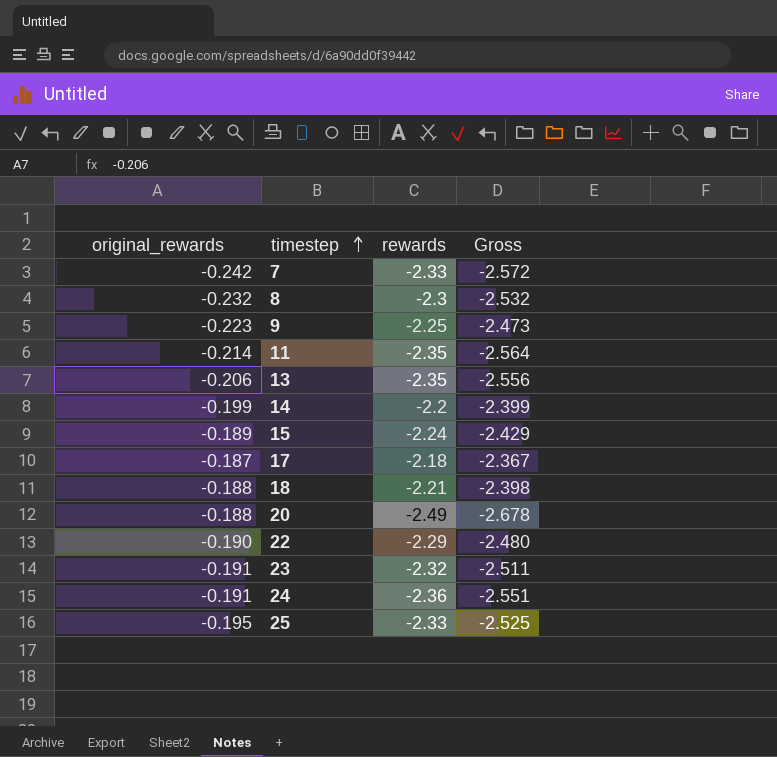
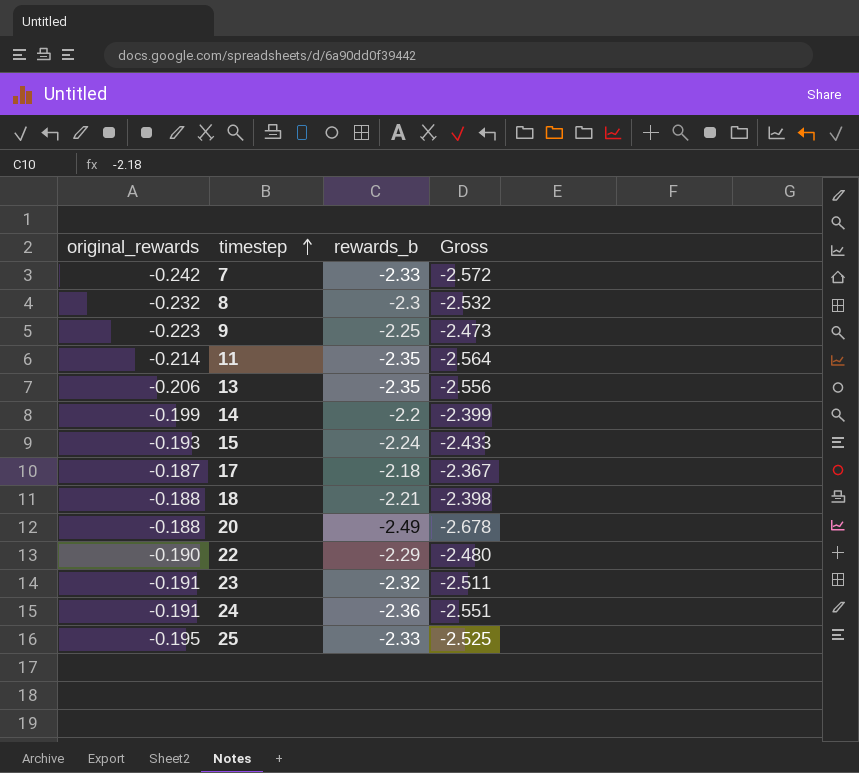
column name: rewards -> rewards_b
15 | original_rewards: -0.189 -> -0.193
15 | Gross: -2.429 -> -2.433

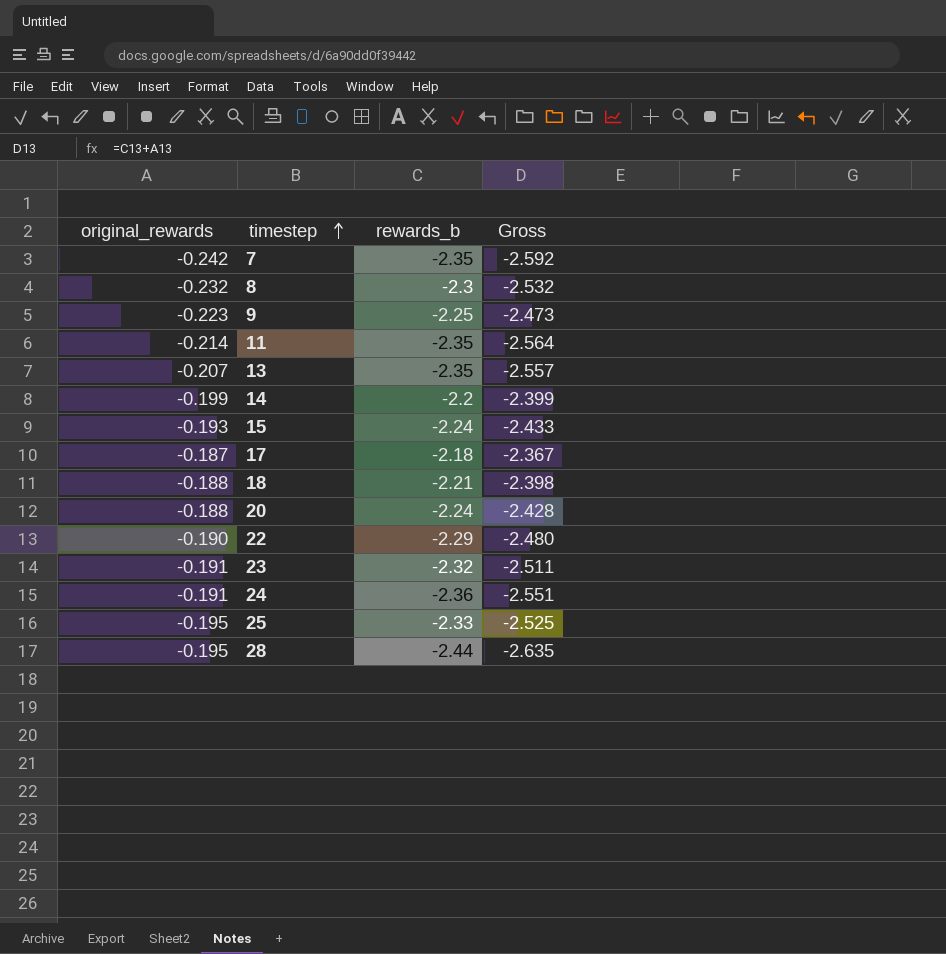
7 | rewards_b: -2.33 -> -2.35
7 | Gross: -2.572 -> -2.592
13 | original_rewards: -0.206 -> -0.207
13 | Gross: -2.556 -> -2.557
20 | rewards_b: -2.49 -> -2.24
20 | Gross: -2.678 -> -2.428
row 28: none -> -0.195 | -2.44 | -2.635

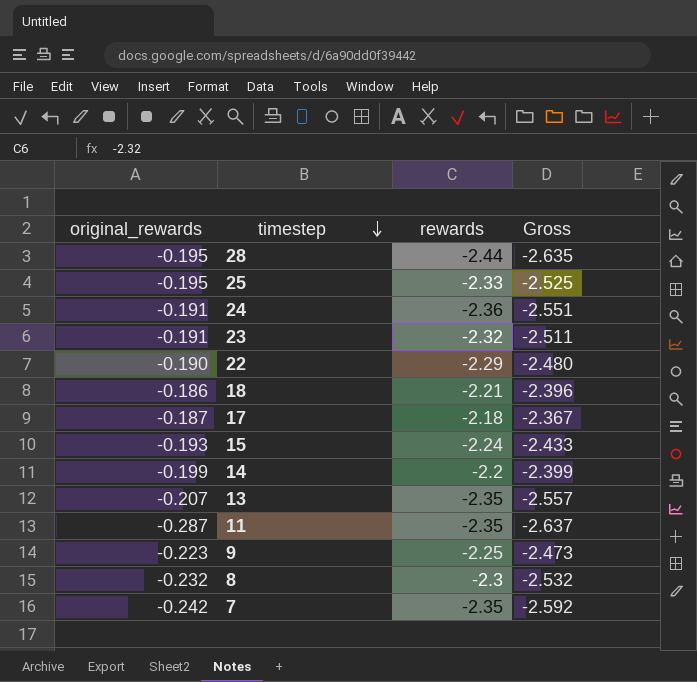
row order: timestep ascending -> timestep descending
column name: rewards_b -> rewards
row 20: -0.188 | -2.24 | -2.428 -> none
18 | original_rewards: -0.188 -> -0.186
18 | Gross: -2.398 -> -2.396
11 | original_rewards: -0.214 -> -0.287
11 | Gross: -2.564 -> -2.637

